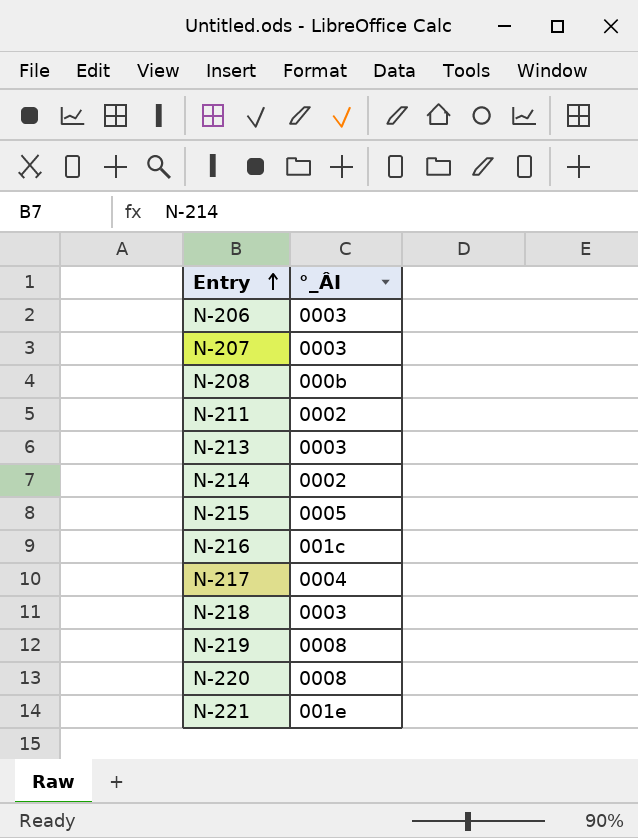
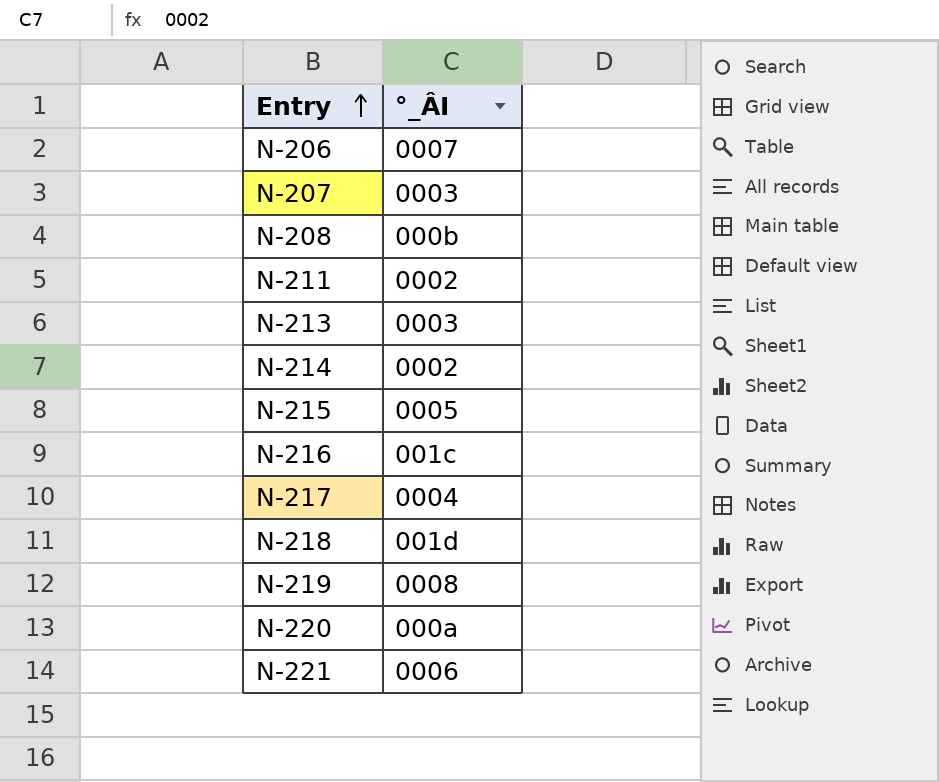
N-206 | °_ÂI: 0003 -> 0007
N-218 | °_ÂI: 0003 -> 001d
N-220 | °_ÂI: 0008 -> 000a
N-221 | °_ÂI: 001e -> 0006

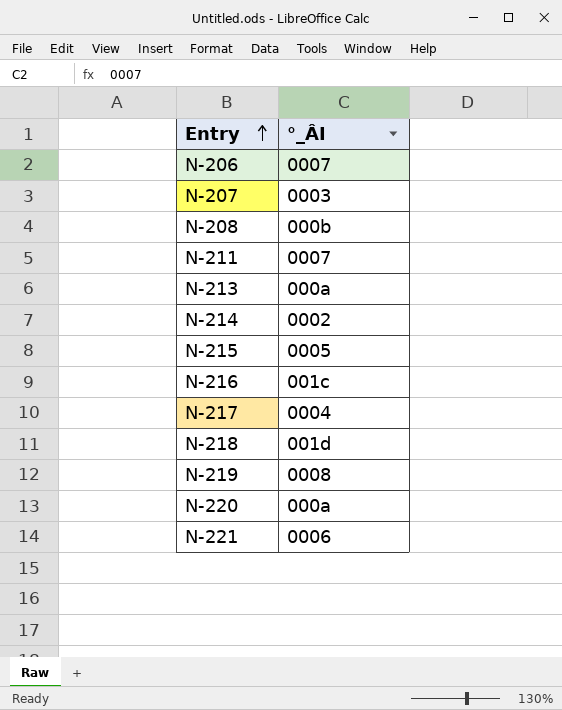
N-211 | °_ÂI: 0002 -> 0007
N-213 | °_ÂI: 0003 -> 000a

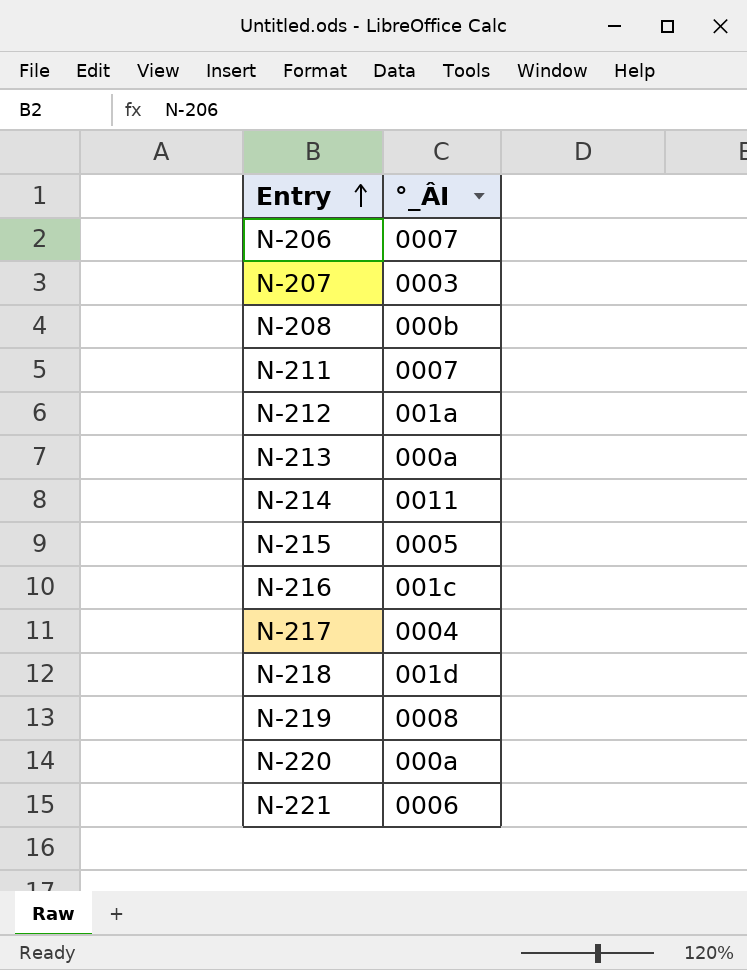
row N-212: none -> 001a
N-214 | °_ÂI: 0002 -> 0011

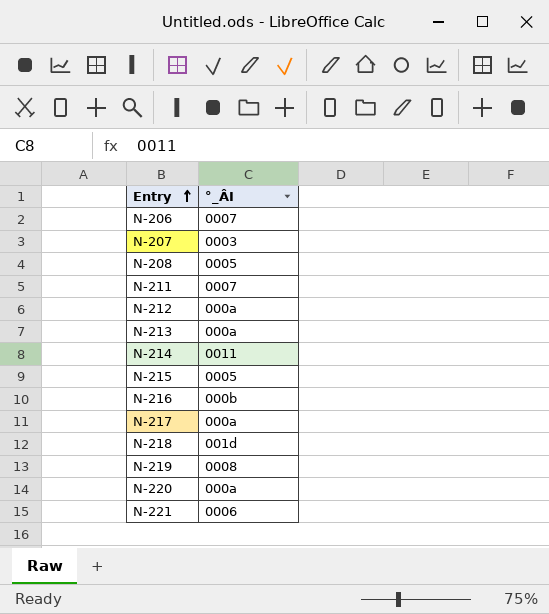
N-208 | °_ÂI: 000b -> 0005
N-212 | °_ÂI: 001a -> 000a
N-216 | °_ÂI: 001c -> 000b
N-217 | °_ÂI: 0004 -> 000a

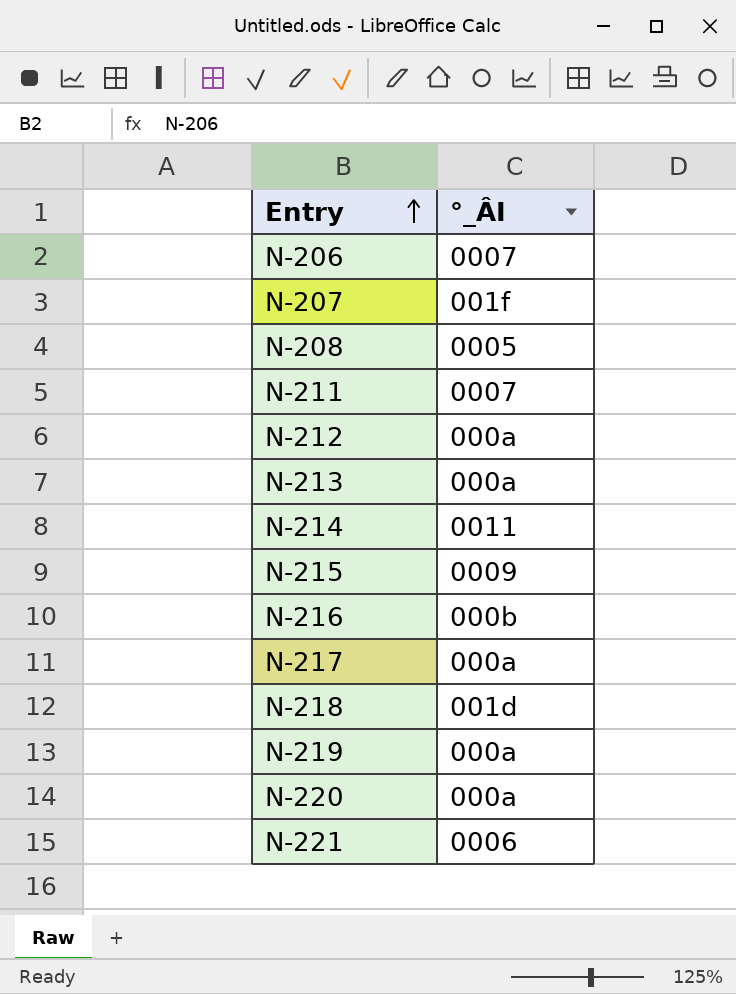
N-207 | °_ÂI: 0003 -> 001f
N-215 | °_ÂI: 0005 -> 0009
N-219 | °_ÂI: 0008 -> 000a

